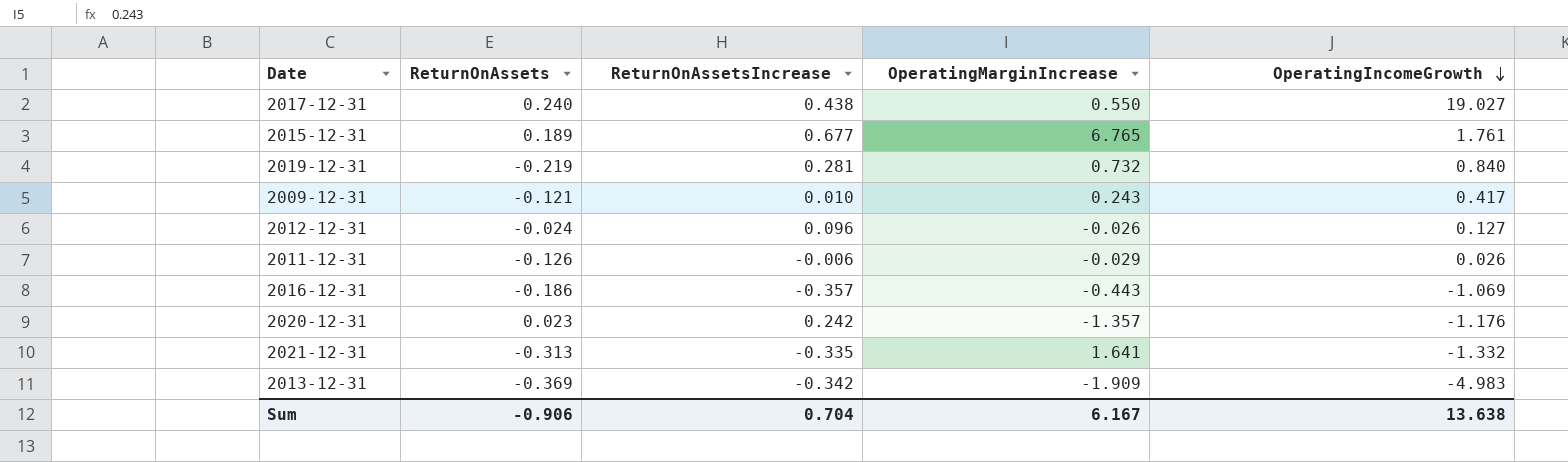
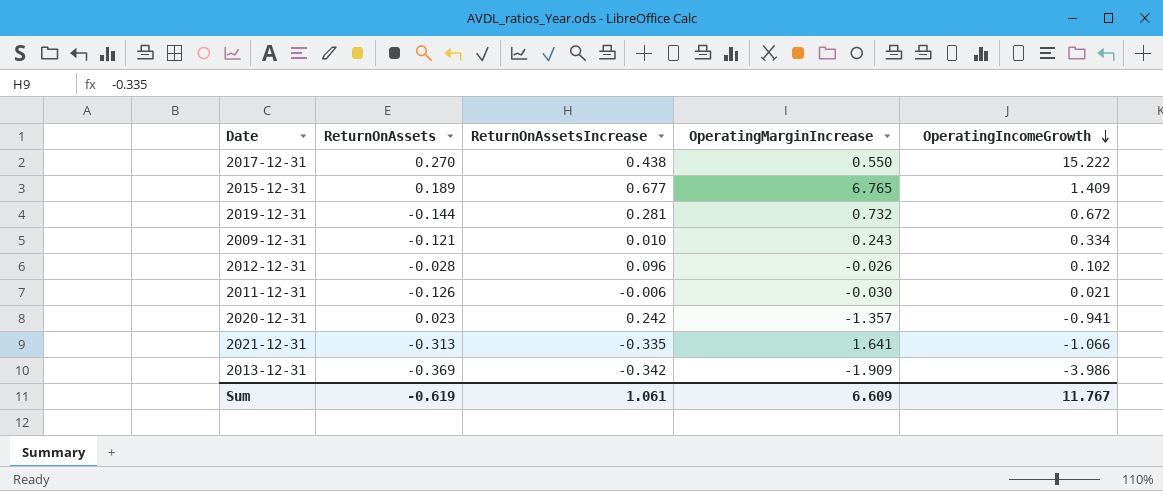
row 2016-12-31: -0.186 | -0.357 | -0.443 | -1.069 -> none
2017-12-31 | ReturnOnAssets: 0.240 -> 0.270
2017-12-31 | OperatingIncomeGrowth: 19.027 -> 15.222
2015-12-31 | OperatingIncomeGrowth: 1.761 -> 1.409
2019-12-31 | ReturnOnAssets: -0.219 -> -0.144
2019-12-31 | OperatingIncomeGrowth: 0.840 -> 0.672
2009-12-31 | OperatingIncomeGrowth: 0.417 -> 0.334
2012-12-31 | ReturnOnAssets: -0.024 -> -0.028
2012-12-31 | OperatingIncomeGrowth: 0.127 -> 0.102
2011-12-31 | OperatingMarginIncrease: -0.029 -> -0.030
2011-12-31 | OperatingIncomeGrowth: 0.026 -> 0.021
2020-12-31 | OperatingIncomeGrowth: -1.176 -> -0.941
2021-12-31 | OperatingIncomeGrowth: -1.332 -> -1.066
2013-12-31 | OperatingIncomeGrowth: -4.983 -> -3.986
Sum | ReturnOnAssets: -0.906 -> -0.619
Sum | ReturnOnAssetsIncrease: 0.704 -> 1.061
Sum | OperatingMarginIncrease: 6.167 -> 6.609
Sum | OperatingIncomeGrowth: 13.638 -> 11.767

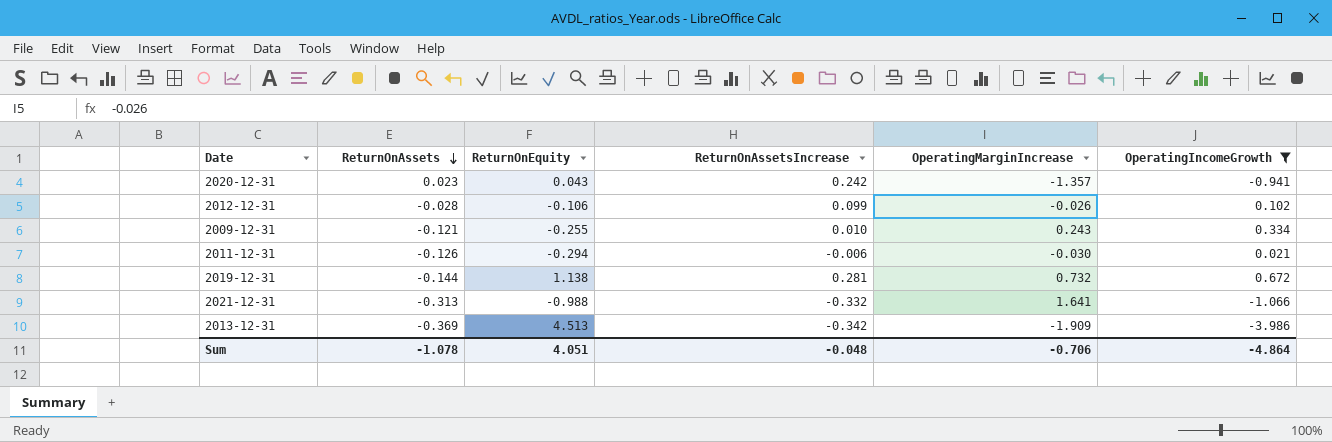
filter: none -> OperatingIncomeGrowth <= 0.672
row order: OperatingIncomeGrowth descending -> ReturnOnAssets descending
column ReturnOnEquity | position: none -> 3
2012-12-31 | ReturnOnAssetsIncrease: 0.096 -> 0.099
2021-12-31 | ReturnOnAssetsIncrease: -0.335 -> -0.332
Sum | ReturnOnAssets: -0.619 -> -1.078
Sum | ReturnOnAssetsIncrease: 1.061 -> -0.048
Sum | OperatingMarginIncrease: 6.609 -> -0.706
Sum | OperatingIncomeGrowth: 11.767 -> -4.864

